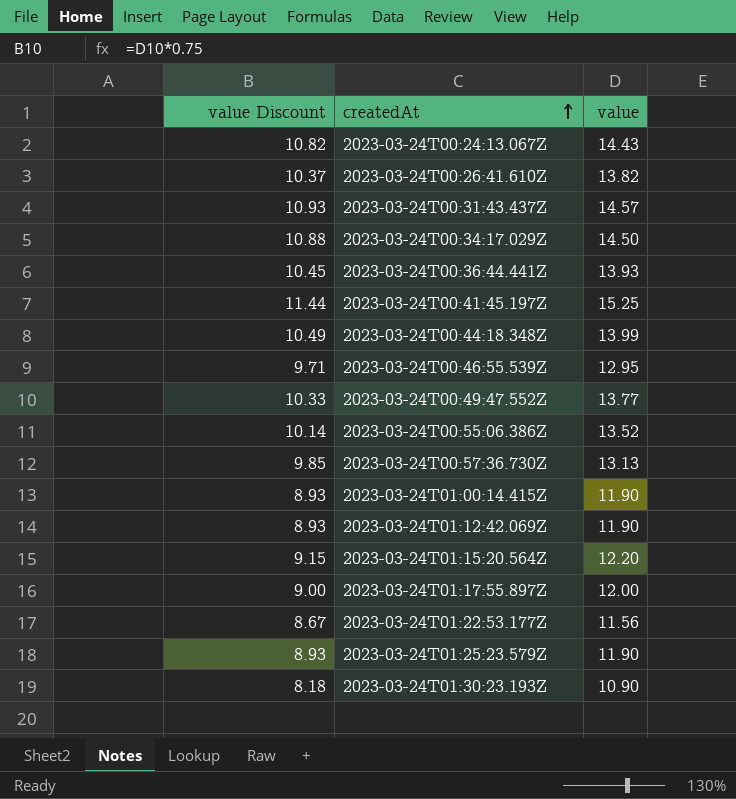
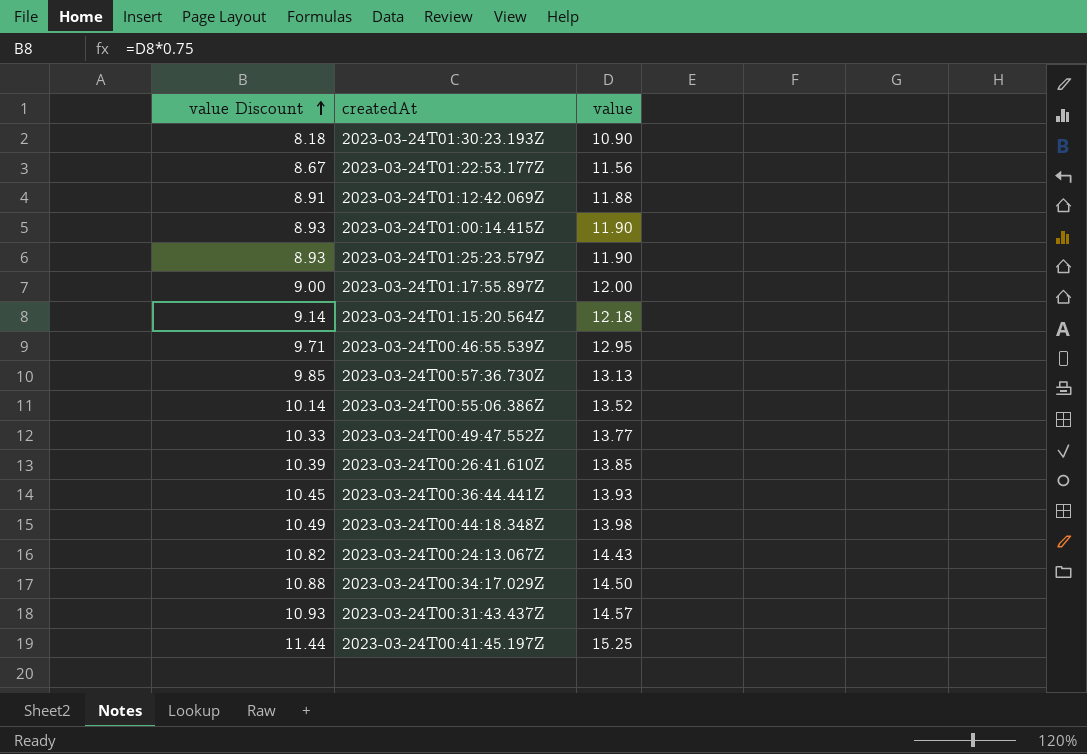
row order: createdAt ascending -> value Discount ascending
2023-03-24T01:12:42.069Z | value Discount: 8.93 -> 8.91
2023-03-24T01:12:42.069Z | value: 11.90 -> 11.88
2023-03-24T01:15:20.564Z | value Discount: 9.15 -> 9.14
2023-03-24T01:15:20.564Z | value: 12.20 -> 12.18
2023-03-24T00:26:41.610Z | value Discount: 10.37 -> 10.39
2023-03-24T00:26:41.610Z | value: 13.82 -> 13.85
2023-03-24T00:44:18.348Z | value: 13.99 -> 13.98

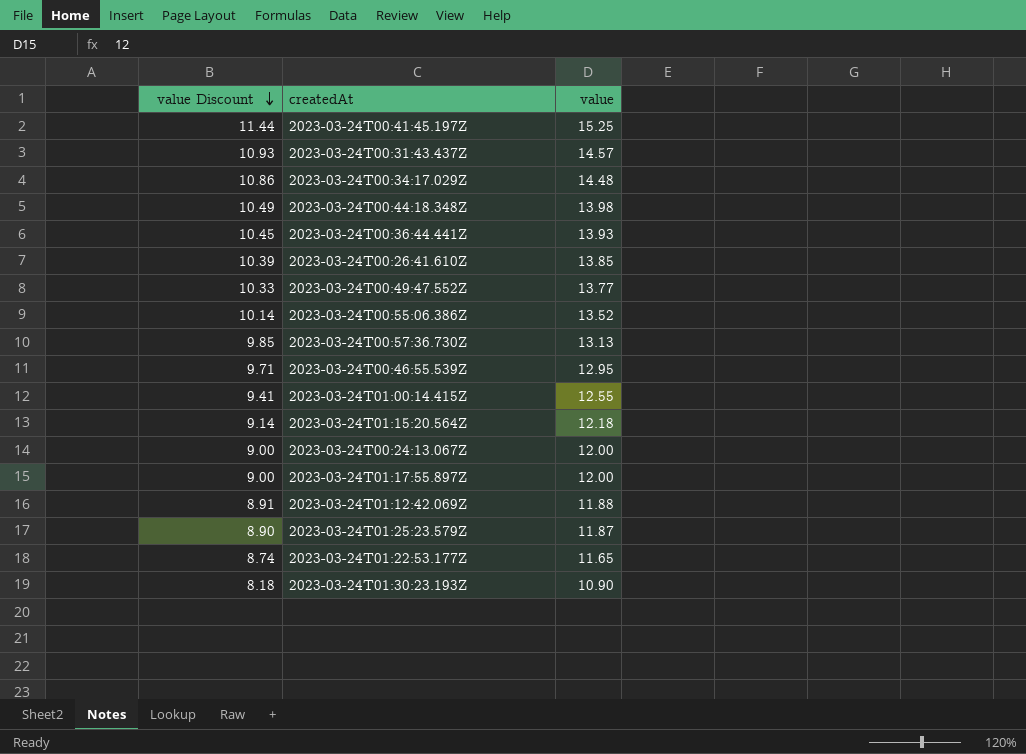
row order: value Discount ascending -> value Discount descending
2023-03-24T00:34:17.029Z | value Discount: 10.88 -> 10.86
2023-03-24T00:34:17.029Z | value: 14.50 -> 14.48
2023-03-24T01:00:14.415Z | value Discount: 8.93 -> 9.41
2023-03-24T01:00:14.415Z | value: 11.90 -> 12.55
2023-03-24T00:24:13.067Z | value Discount: 10.82 -> 9.00
2023-03-24T00:24:13.067Z | value: 14.43 -> 12.00
2023-03-24T01:25:23.579Z | value Discount: 8.93 -> 8.90
2023-03-24T01:25:23.579Z | value: 11.90 -> 11.87
2023-03-24T01:22:53.177Z | value Discount: 8.67 -> 8.74
2023-03-24T01:22:53.177Z | value: 11.56 -> 11.65

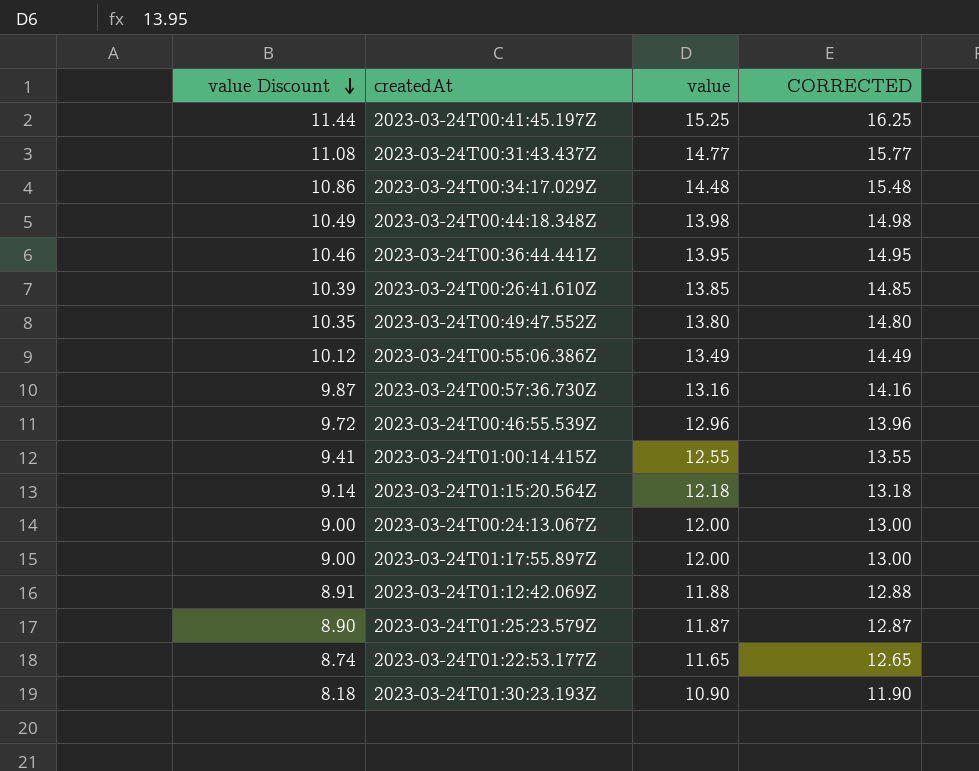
column CORRECTED | formula: none -> [value] + 1
2023-03-24T00:31:43.437Z | value Discount: 10.93 -> 11.08
2023-03-24T00:31:43.437Z | value: 14.57 -> 14.77
2023-03-24T00:36:44.441Z | value Discount: 10.45 -> 10.46
2023-03-24T00:36:44.441Z | value: 13.93 -> 13.95
2023-03-24T00:49:47.552Z | value Discount: 10.33 -> 10.35
2023-03-24T00:49:47.552Z | value: 13.77 -> 13.80
2023-03-24T00:55:06.386Z | value Discount: 10.14 -> 10.12
2023-03-24T00:55:06.386Z | value: 13.52 -> 13.49
2023-03-24T00:57:36.730Z | value Discount: 9.85 -> 9.87
2023-03-24T00:57:36.730Z | value: 13.13 -> 13.16
2023-03-24T00:46:55.539Z | value Discount: 9.71 -> 9.72
2023-03-24T00:46:55.539Z | value: 12.95 -> 12.96

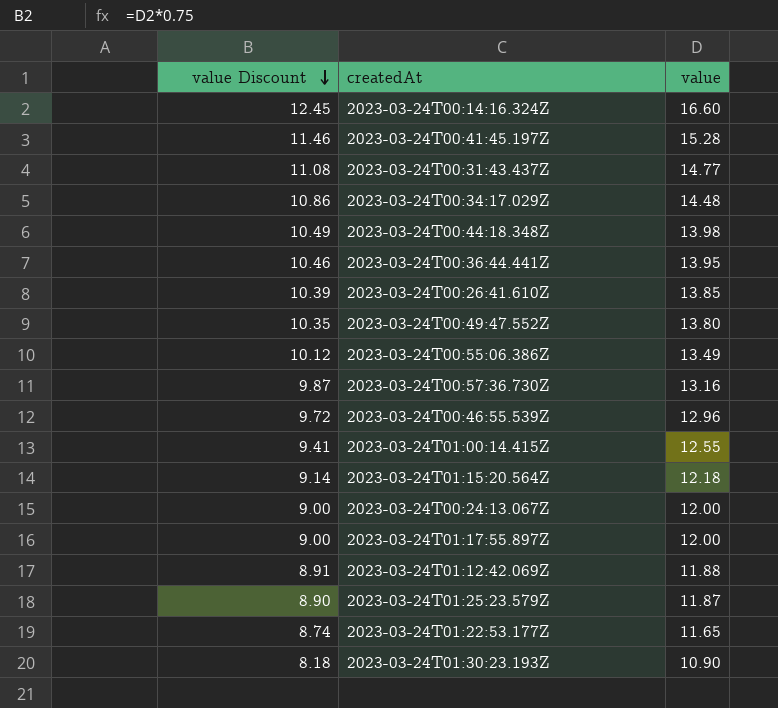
column CORRECTED | formula: [value] + 1 -> none
row 2023-03-24T00:14:16.324Z: none -> 12.45 | 16.60
2023-03-24T00:41:45.197Z | value Discount: 11.44 -> 11.46
2023-03-24T00:41:45.197Z | value: 15.25 -> 15.28

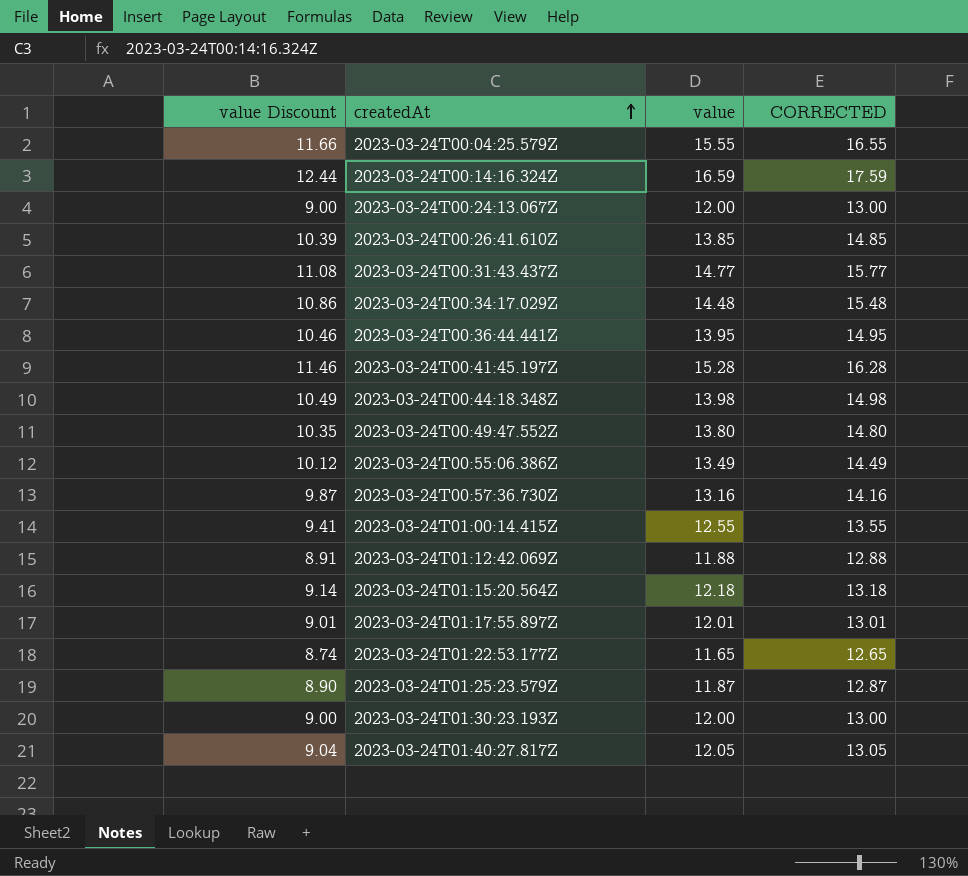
row order: value Discount descending -> createdAt ascending
column CORRECTED | formula: none -> [value] + 1
row 2023-03-24T00:46:55.539Z: 9.72 | 12.96 -> none
row 2023-03-24T00:04:25.579Z: none -> 11.66 | 15.55 | 16.55
2023-03-24T00:14:16.324Z | value Discount: 12.45 -> 12.44
2023-03-24T00:14:16.324Z | value: 16.60 -> 16.59
2023-03-24T01:17:55.897Z | value Discount: 9.00 -> 9.01
2023-03-24T01:17:55.897Z | value: 12.00 -> 12.01
2023-03-24T01:30:23.193Z | value Discount: 8.18 -> 9.00
2023-03-24T01:30:23.193Z | value: 10.90 -> 12.00
row 2023-03-24T01:40:27.817Z: none -> 9.04 | 12.05 | 13.05

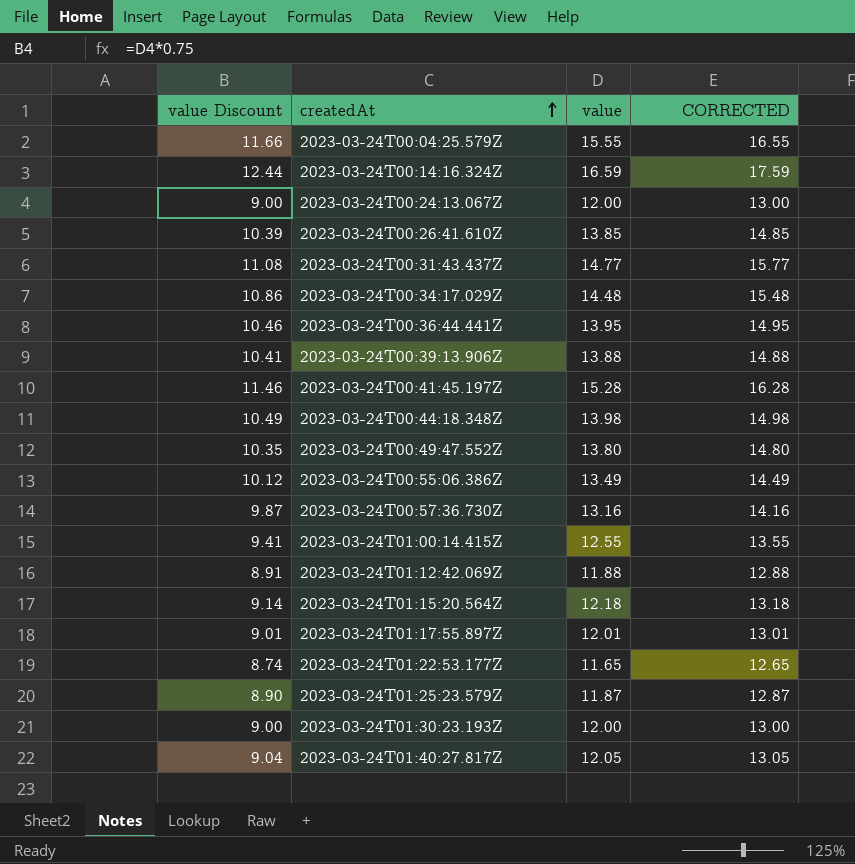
row 2023-03-24T00:39:13.906Z: none -> 10.41 | 13.88 | 14.88

